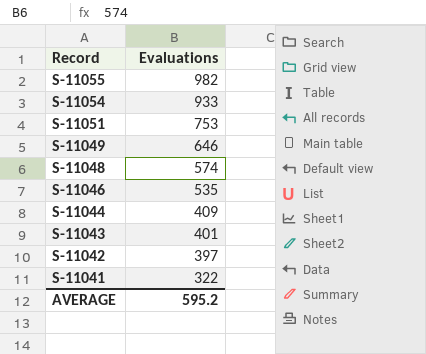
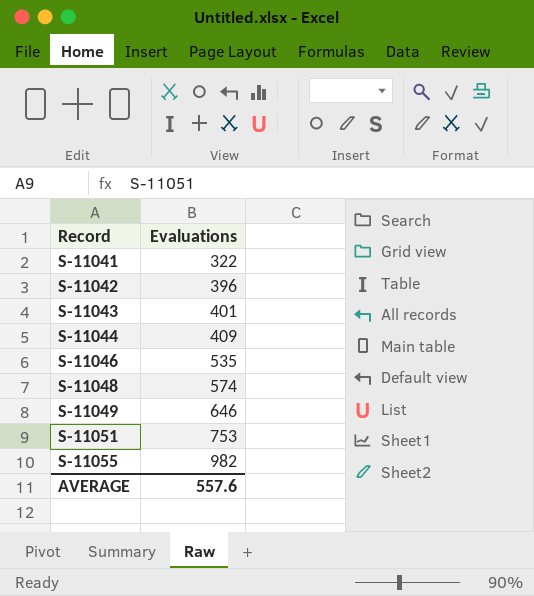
row order: Record descending -> Record ascending
row S-11054: 933 -> none
S-11042 | Evaluations: 397 -> 396
AVERAGE | Evaluations: 595.2 -> 557.6

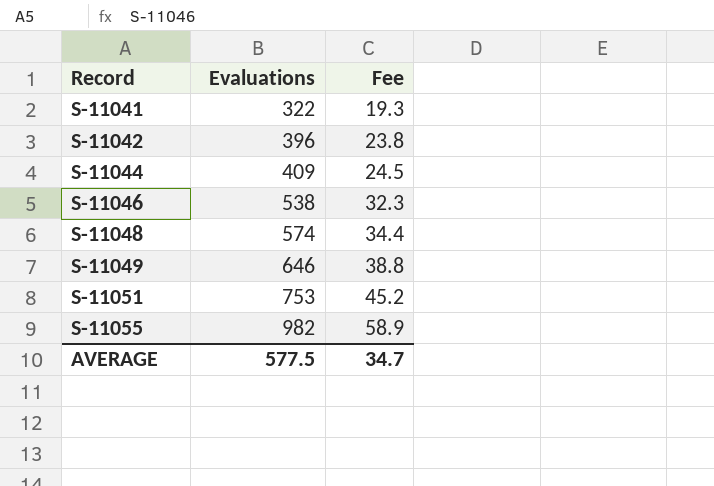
column Fee | formula: none -> [Evaluations] * 0.06
row S-11043: 401 -> none
S-11046 | Evaluations: 535 -> 538
AVERAGE | Evaluations: 557.6 -> 577.5

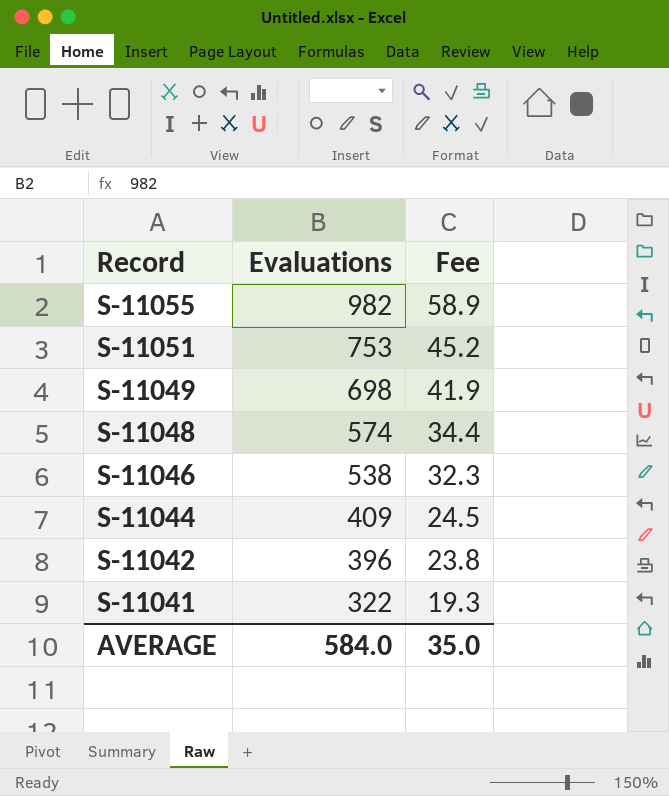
row order: Record ascending -> Record descending
S-11049 | Evaluations: 646 -> 698
S-11049 | Fee: 38.8 -> 41.9
AVERAGE | Evaluations: 577.5 -> 584.0
AVERAGE | Fee: 34.7 -> 35.0

